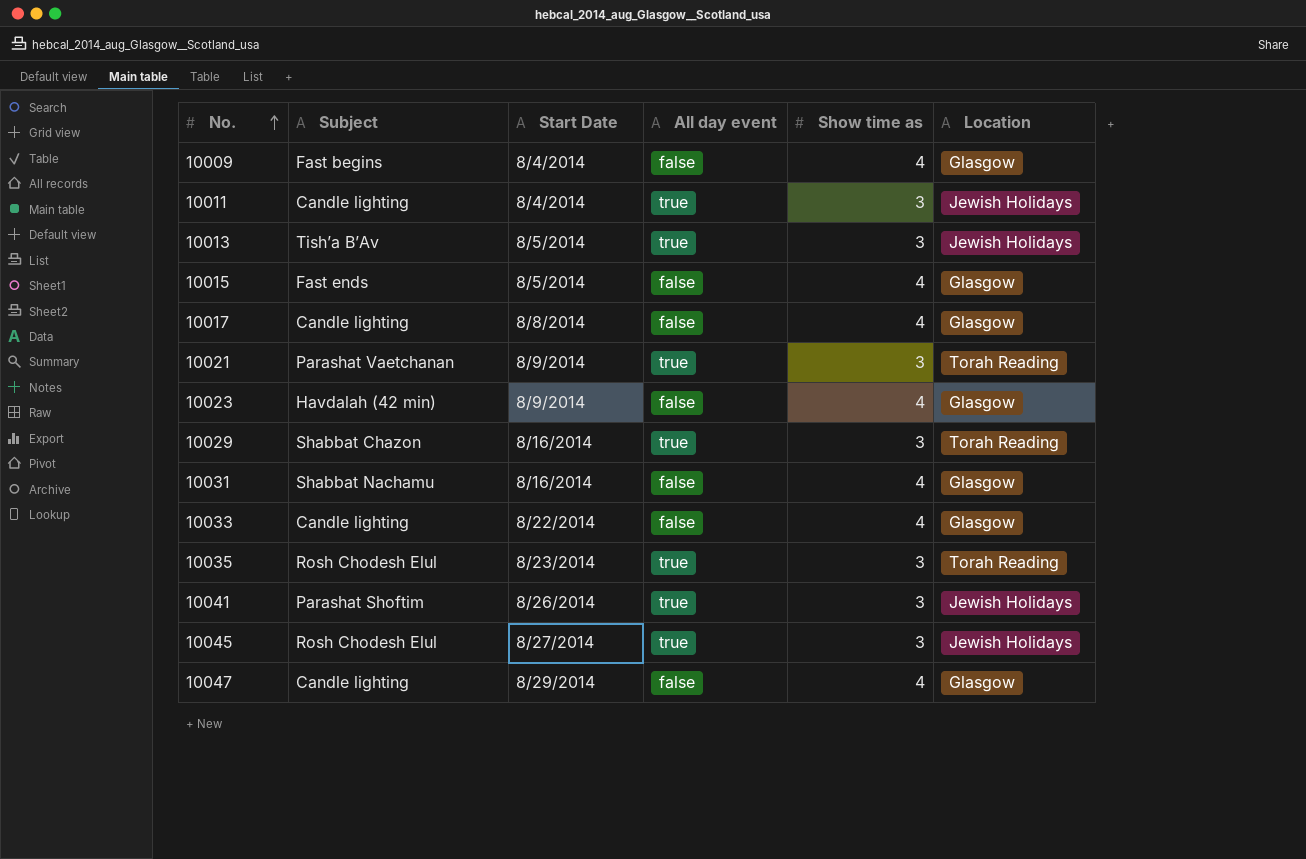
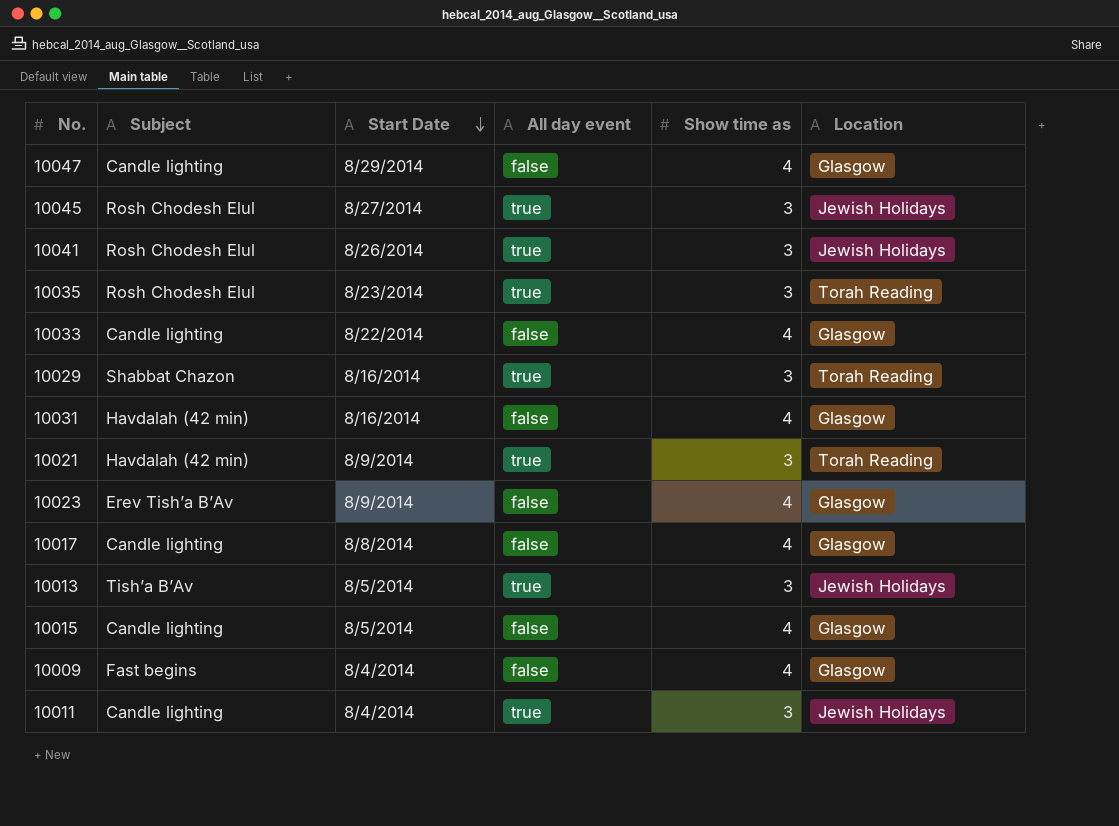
row order: No. ascending -> Start Date descending
10041 | Subject: Parashat Shoftim -> Rosh Chodesh Elul
10031 | Subject: Shabbat Nachamu -> Havdalah (42 min)
10021 | Subject: Parashat Vaetchanan -> Havdalah (42 min)
10023 | Subject: Havdalah (42 min) -> Erev Tish’a B’Av
10015 | Subject: Fast ends -> Candle lighting

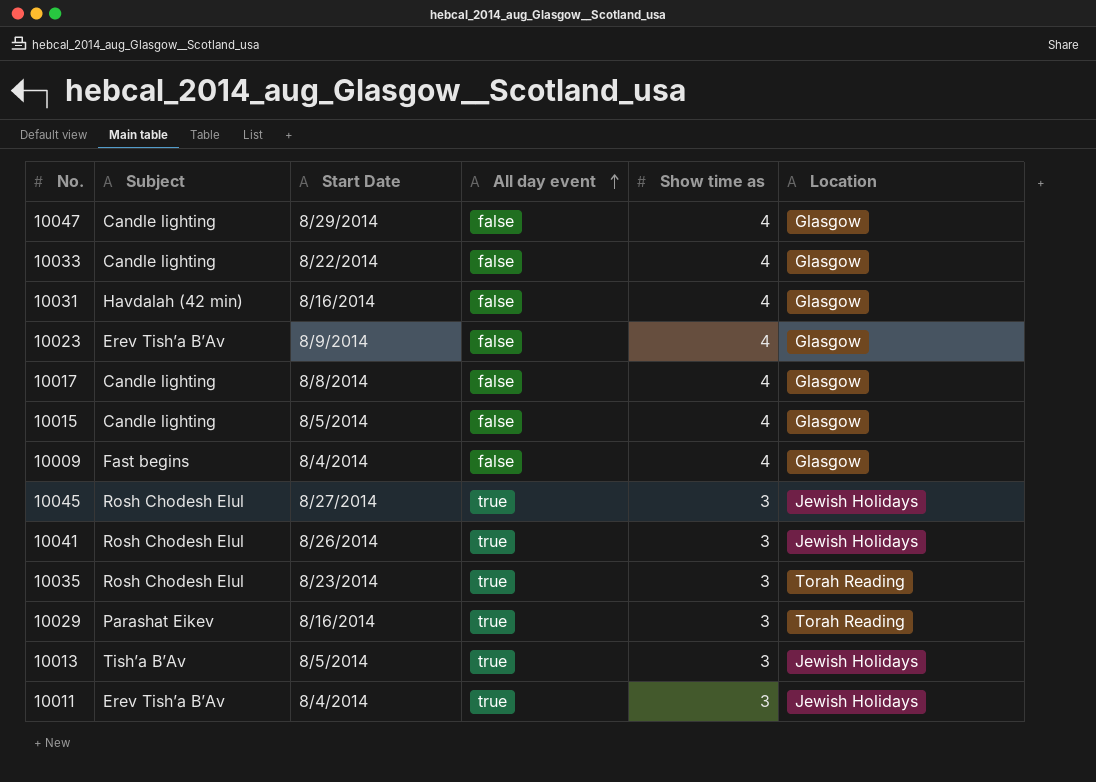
row order: Start Date descending -> All day event ascending
row 10021: Havdalah (42 min) | 8/9/2014 | true | 3 | Torah Reading -> none
10029 | Subject: Shabbat Chazon -> Parashat Eikev
10011 | Subject: Candle lighting -> Erev Tish’a B’Av

